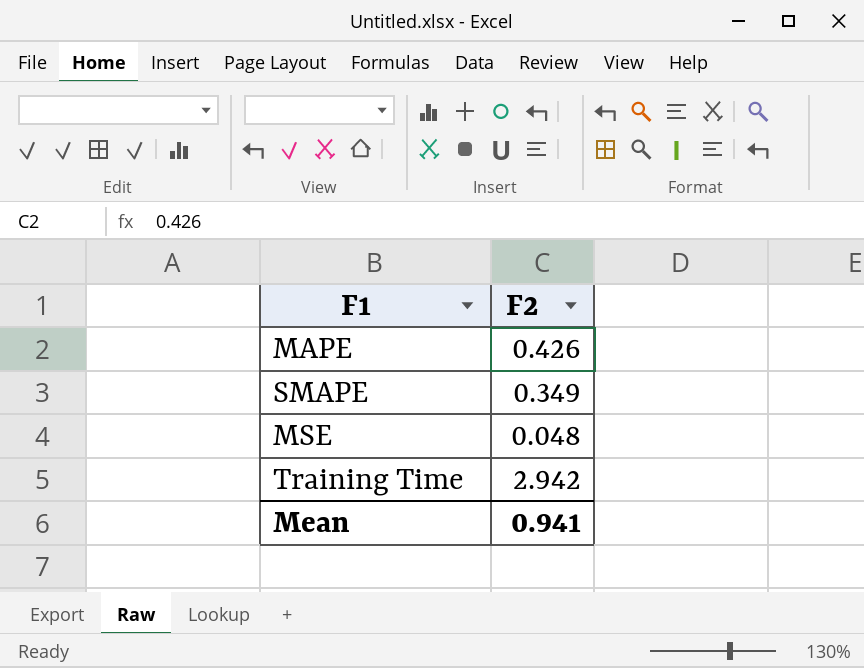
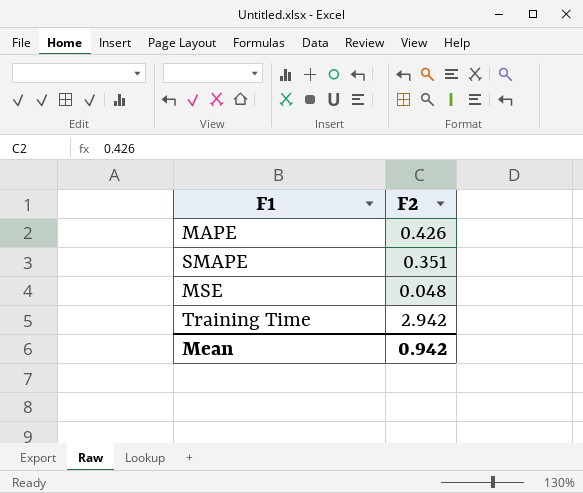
SMAPE | F2: 0.349 -> 0.351
Mean | F2: 0.941 -> 0.942

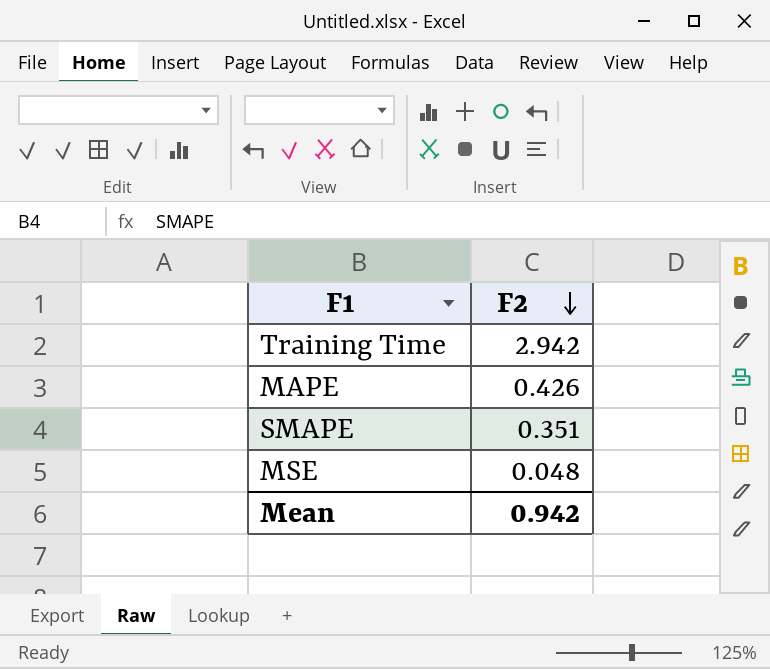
row order: none -> F2 descending

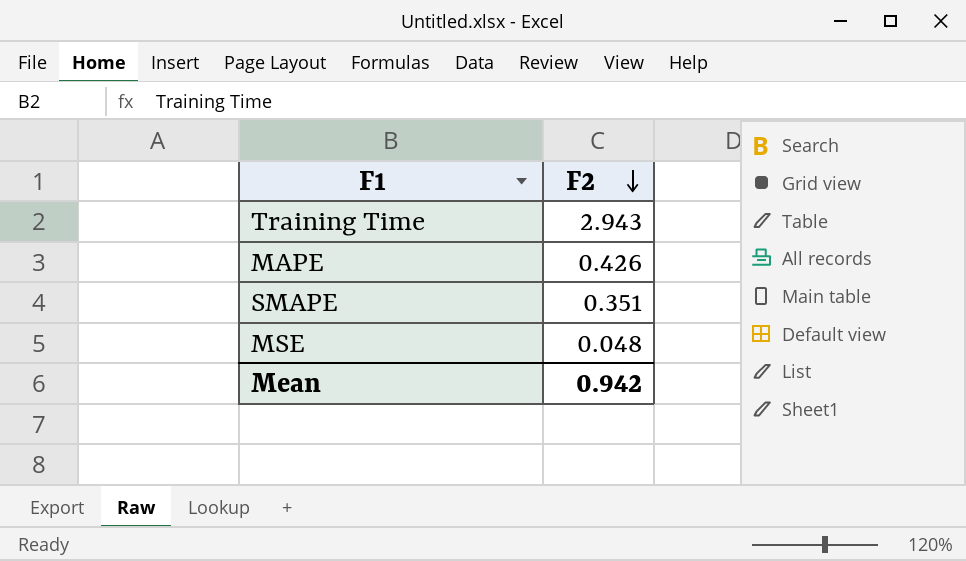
Training Time | F2: 2.942 -> 2.943

